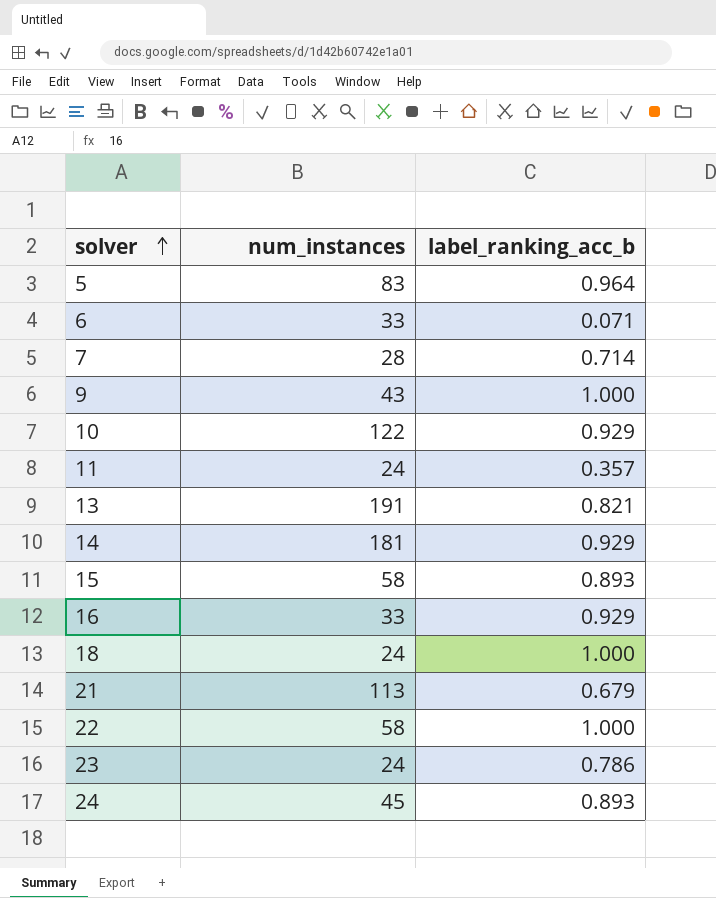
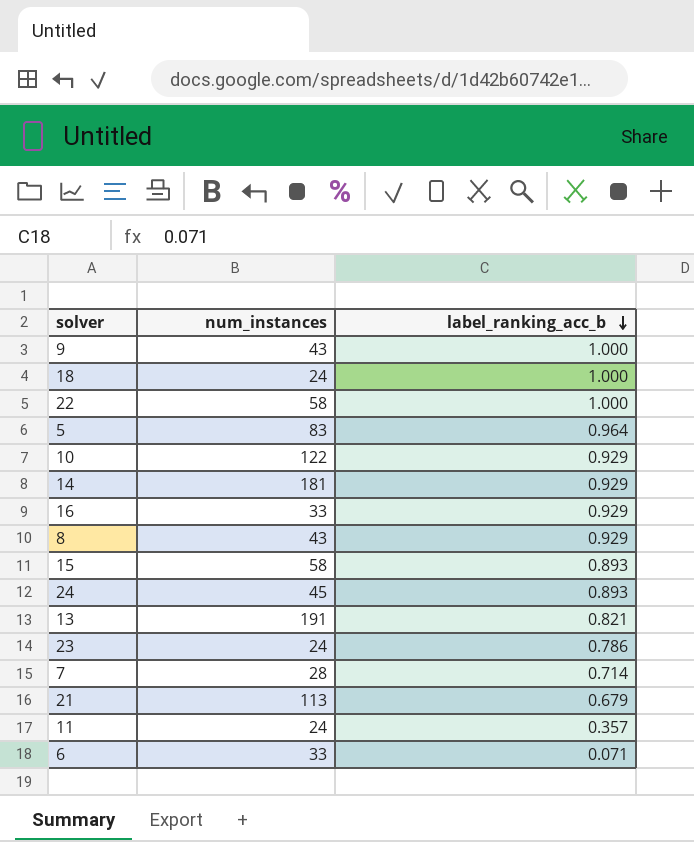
row order: solver ascending -> label_ranking_acc_b descending
row 8: none -> 43 | 0.929

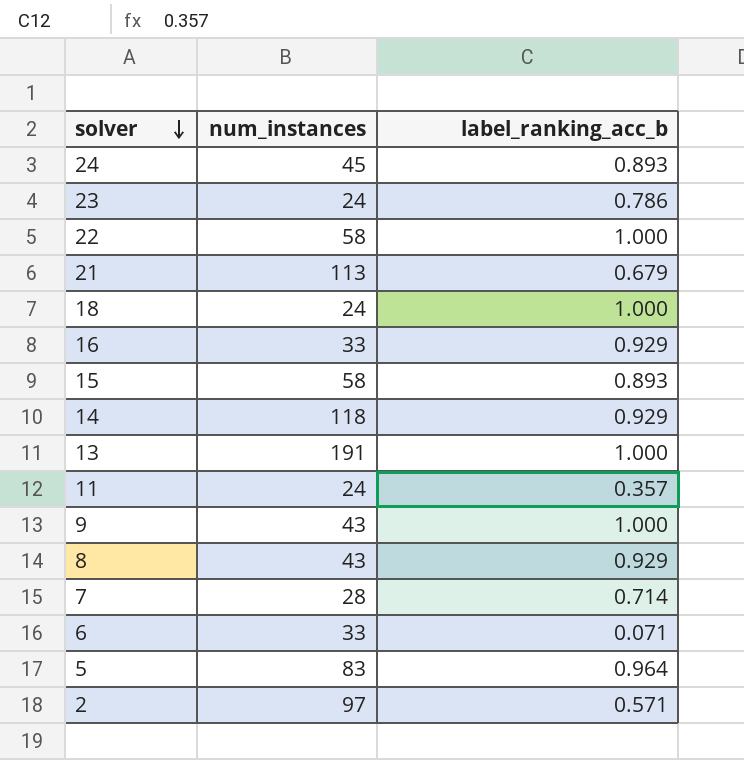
row order: label_ranking_acc_b descending -> solver descending
row 10: 122 | 0.929 -> none
14 | num_instances: 181 -> 118
13 | label_ranking_acc_b: 0.821 -> 1.000
row 2: none -> 97 | 0.571

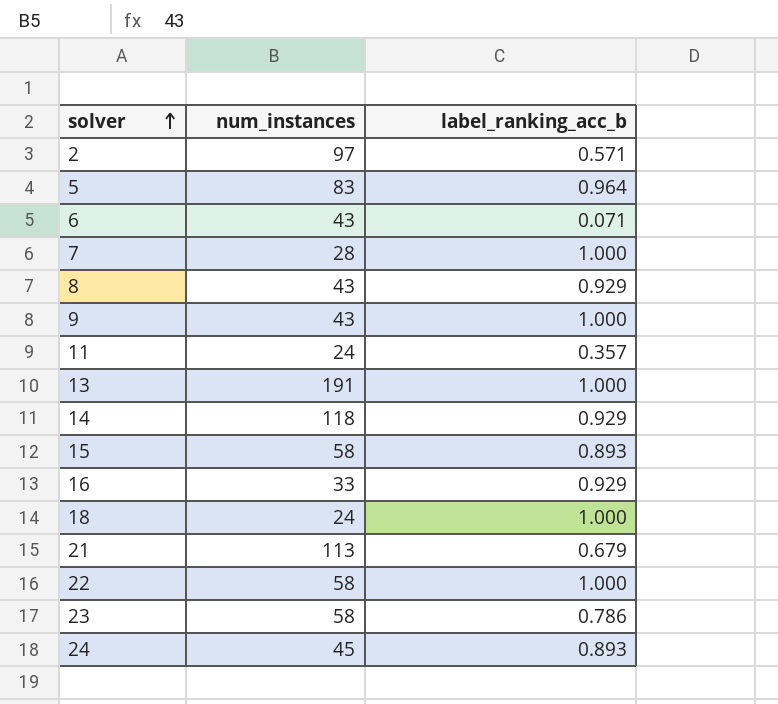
row order: solver descending -> solver ascending
6 | num_instances: 33 -> 43
7 | label_ranking_acc_b: 0.714 -> 1.000
23 | num_instances: 24 -> 58

